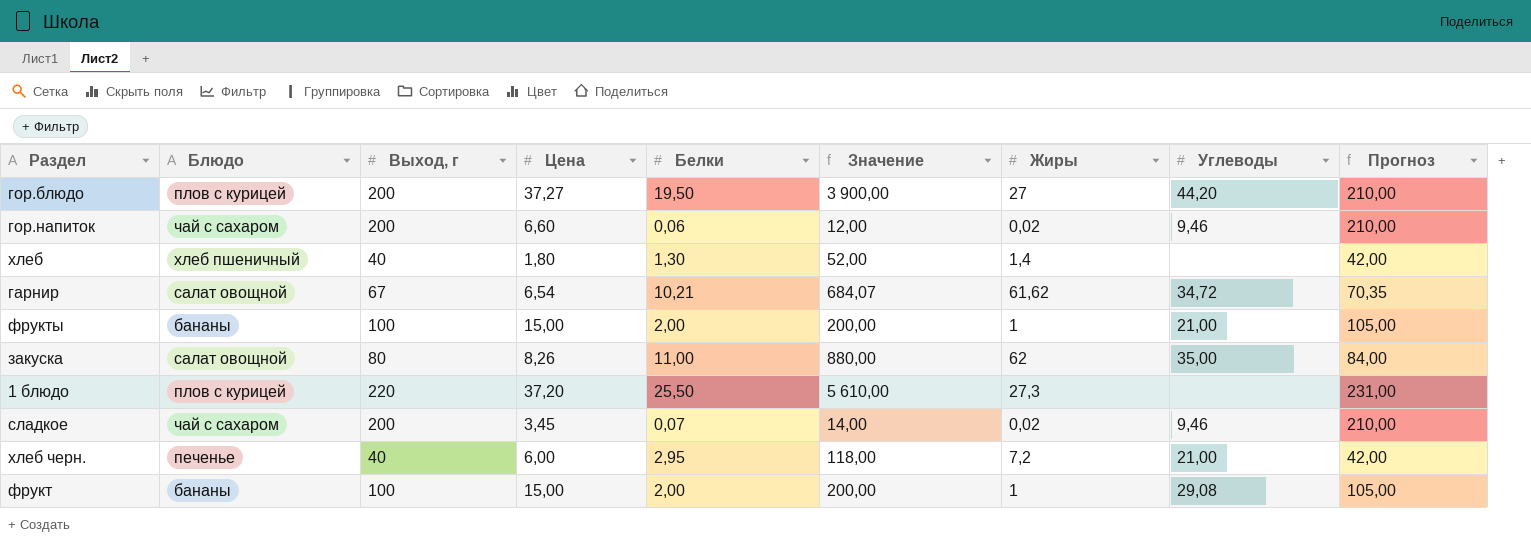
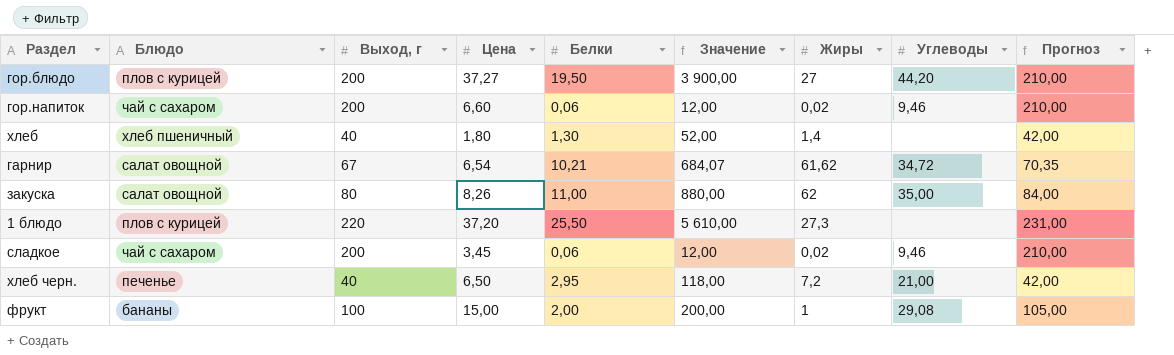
row фрукты: бананы | 100 | 15,00 | 2,00 | 200,00 | 1 | 21,00 | 105,00 -> none
сладкое | Белки: 0,07 -> 0,06
сладкое | Значение: 14,00 -> 12,00
хлеб черн. | Цена: 6,00 -> 6,50

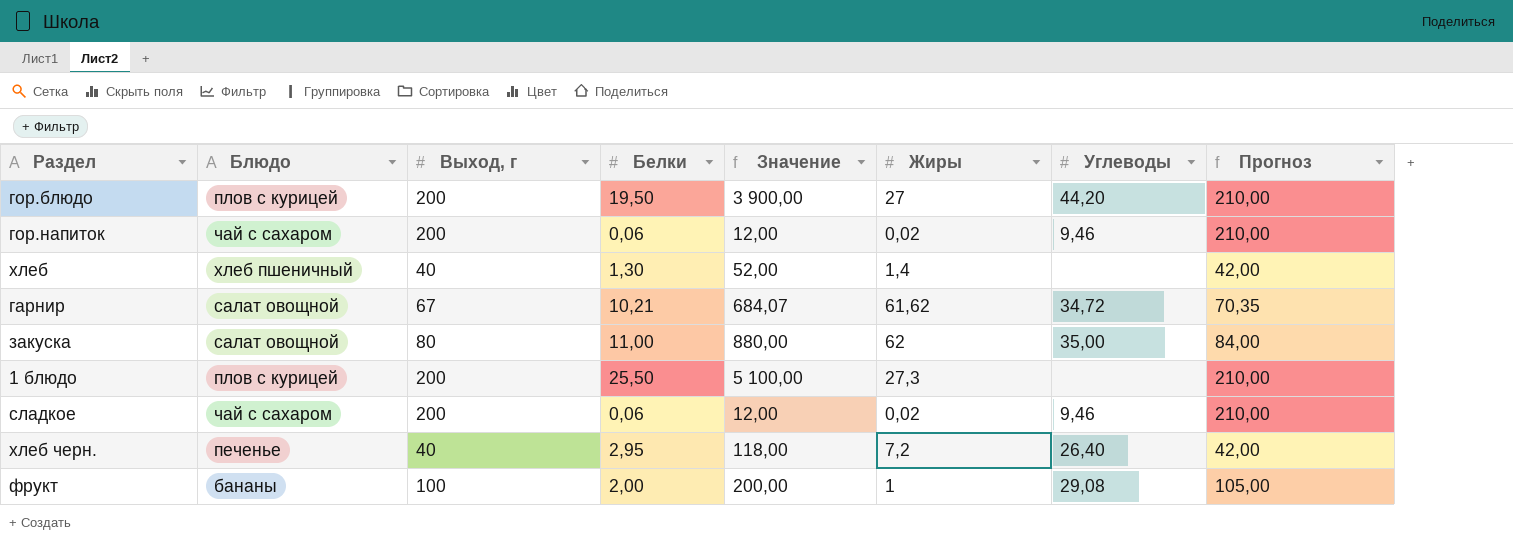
column Цена | position: 4 -> none
1 блюдо | Выход, г: 220 -> 200
1 блюдо | Значение: 5 610,00 -> 5 100,00
1 блюдо | Прогноз: 231,00 -> 210,00
хлеб черн. | Углеводы: 21,00 -> 26,40

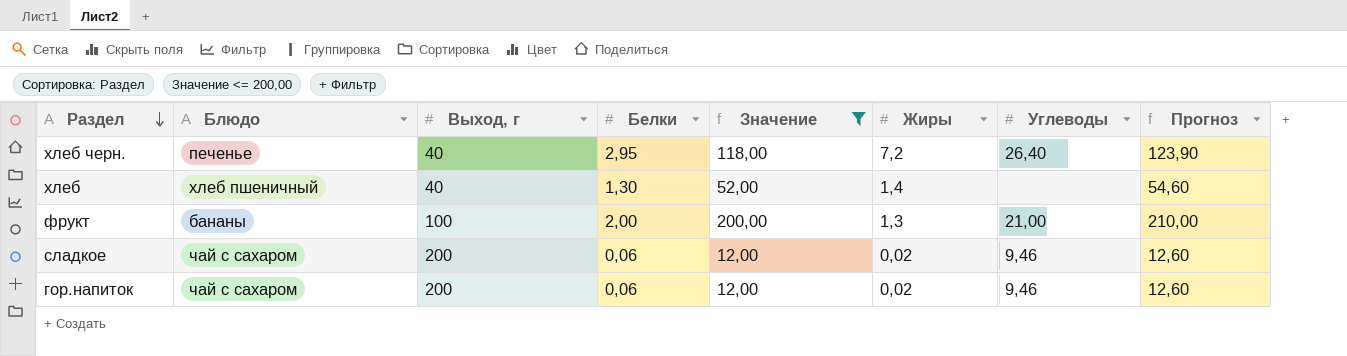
filter: none -> Значение <= 200,00
row order: none -> Раздел descending
column Прогноз | formula: [Выход, г] * 1,05 -> [Значение] * 1,05
фрукт | Жиры: 1 -> 1,3
фрукт | Углеводы: 29,08 -> 21,00

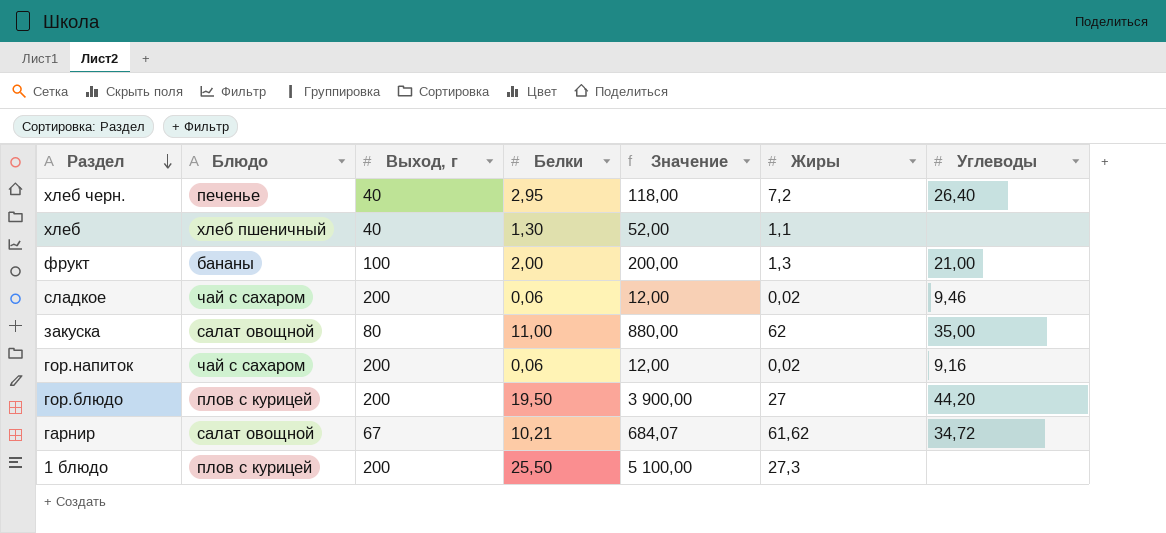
filter: Значение <= 200,00 -> none
column Прогноз | formula: [Значение] * 1,05 -> none
хлеб | Жиры: 1,4 -> 1,1
гор.напиток | Углеводы: 9,46 -> 9,16

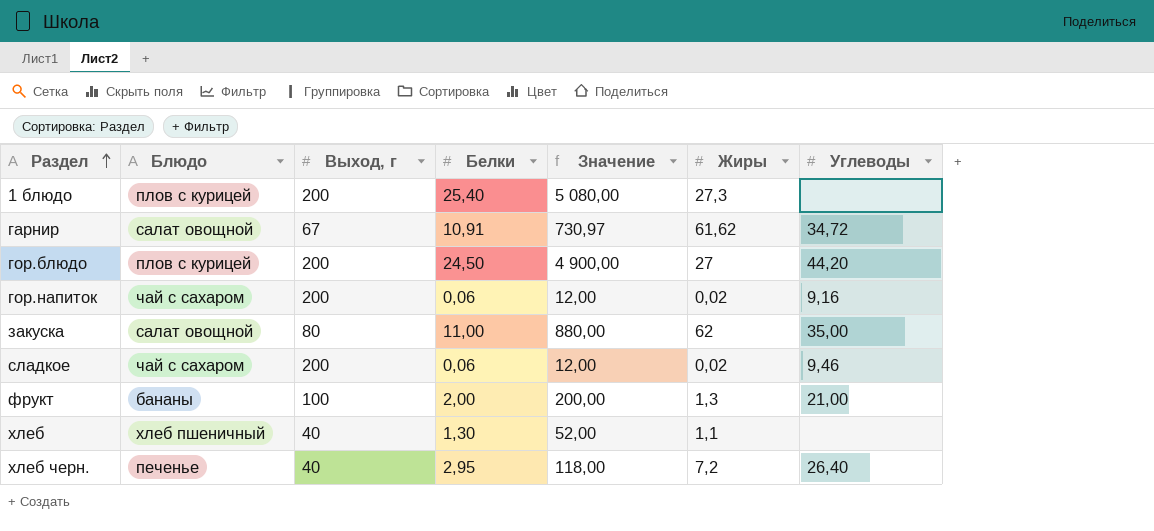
row order: Раздел descending -> Раздел ascending
1 блюдо | Белки: 25,50 -> 25,40
1 блюдо | Значение: 5 100,00 -> 5 080,00
гарнир | Белки: 10,21 -> 10,91
гарнир | Значение: 684,07 -> 730,97
гор.блюдо | Белки: 19,50 -> 24,50
гор.блюдо | Значение: 3 900,00 -> 4 900,00

